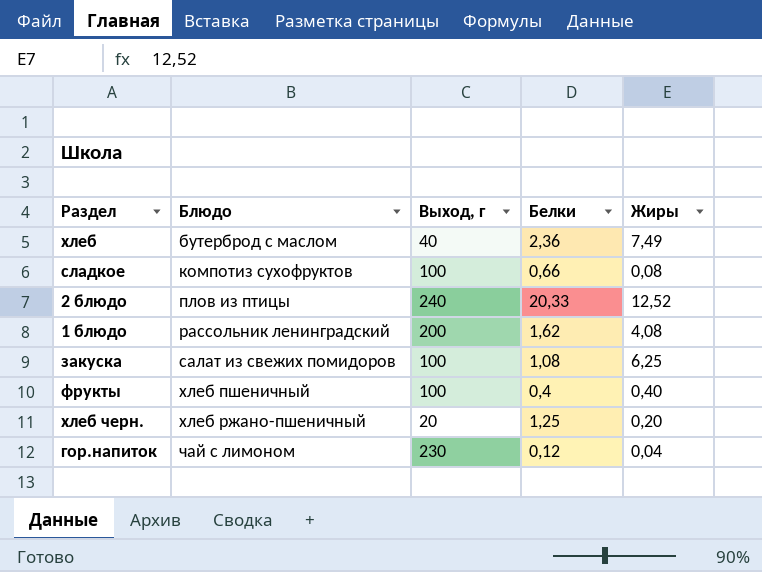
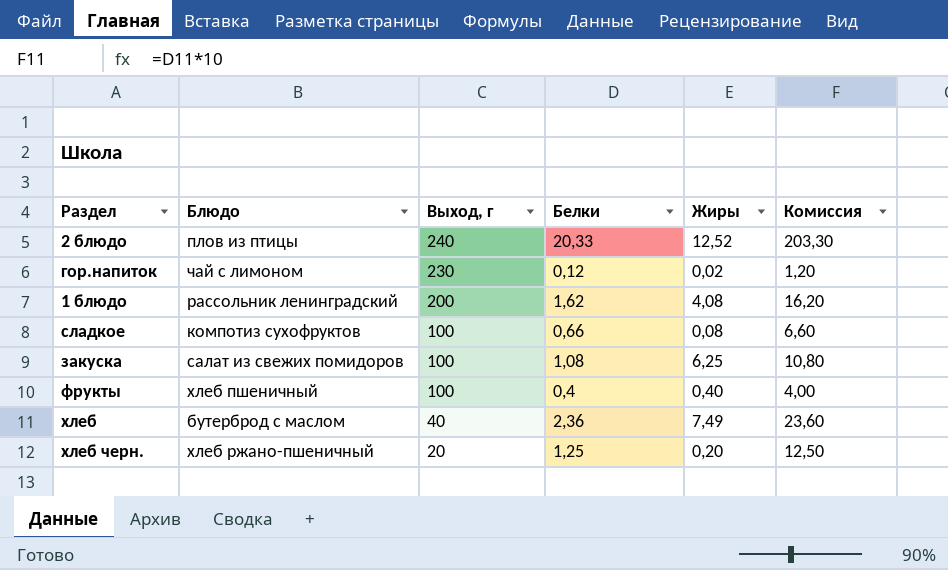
row order: Блюдо ascending -> Выход, г descending
column Комиссия | formula: none -> [Белки] * 10
гор.напиток | Жиры: 0,04 -> 0,02

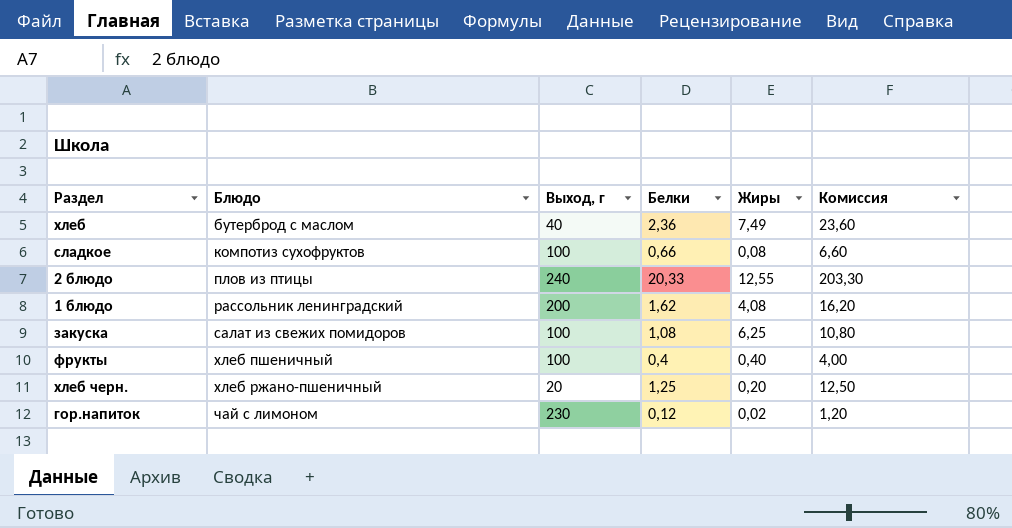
row order: Выход, г descending -> Блюдо ascending
2 блюдо | Жиры: 12,52 -> 12,55

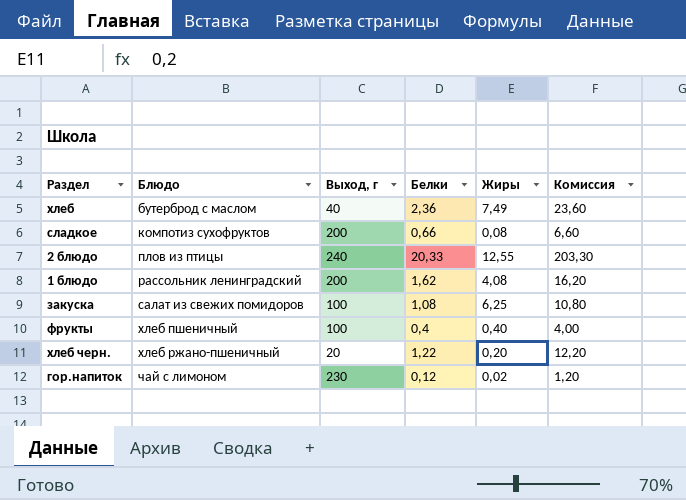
сладкое | Выход, г: 100 -> 200
хлеб черн. | Белки: 1,25 -> 1,22
хлеб черн. | Комиссия: 12,50 -> 12,20

